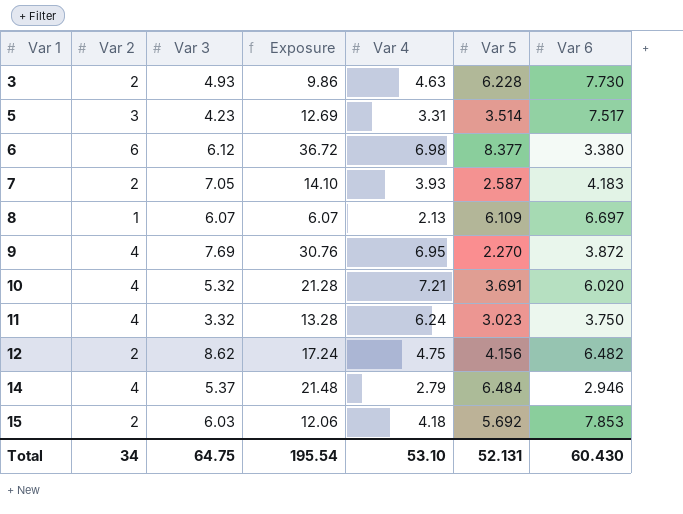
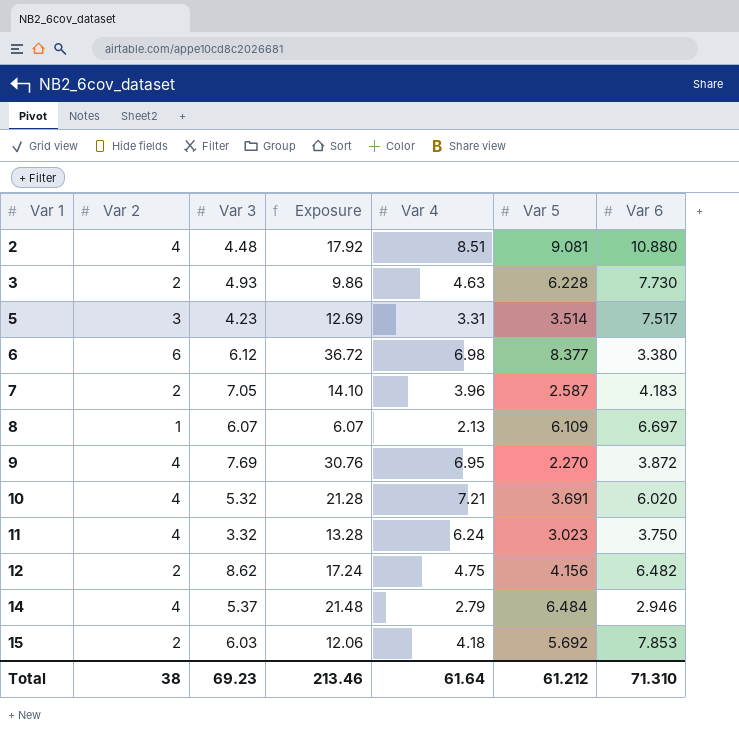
row 2: none -> 4 | 4.48 | 17.92 | 8.51 | 9.081 | 10.880
7 | Var 4: 3.93 -> 3.96
Total | Var 2: 34 -> 38
Total | Var 3: 64.75 -> 69.23
Total | Exposure: 195.54 -> 213.46
Total | Var 4: 53.10 -> 61.64
Total | Var 5: 52.131 -> 61.212
Total | Var 6: 60.430 -> 71.310

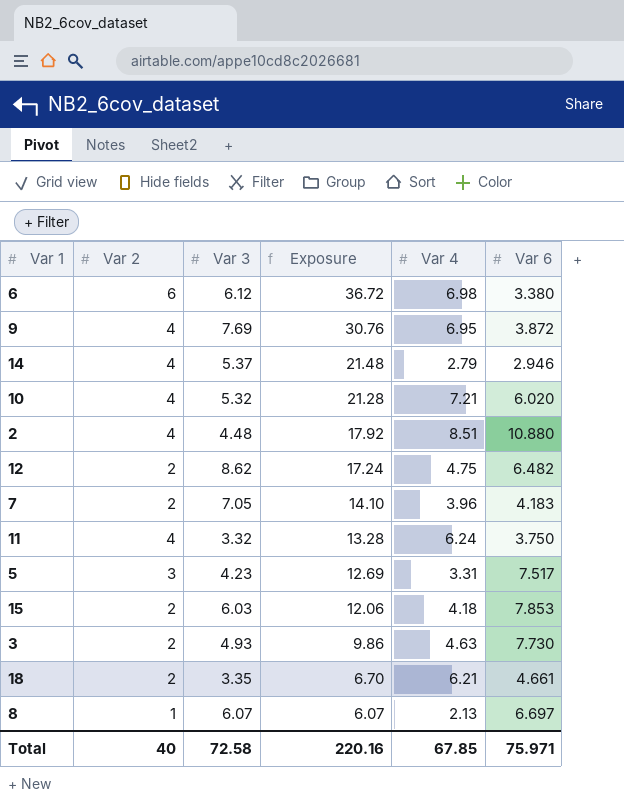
row order: Var 1 ascending -> Exposure descending
column Var 5 | position: 6 -> none
row 18: none -> 2 | 3.35 | 6.70 | 6.21 | 4.661
Total | Var 2: 38 -> 40
Total | Var 3: 69.23 -> 72.58
Total | Exposure: 213.46 -> 220.16
Total | Var 4: 61.64 -> 67.85
Total | Var 6: 71.310 -> 75.971

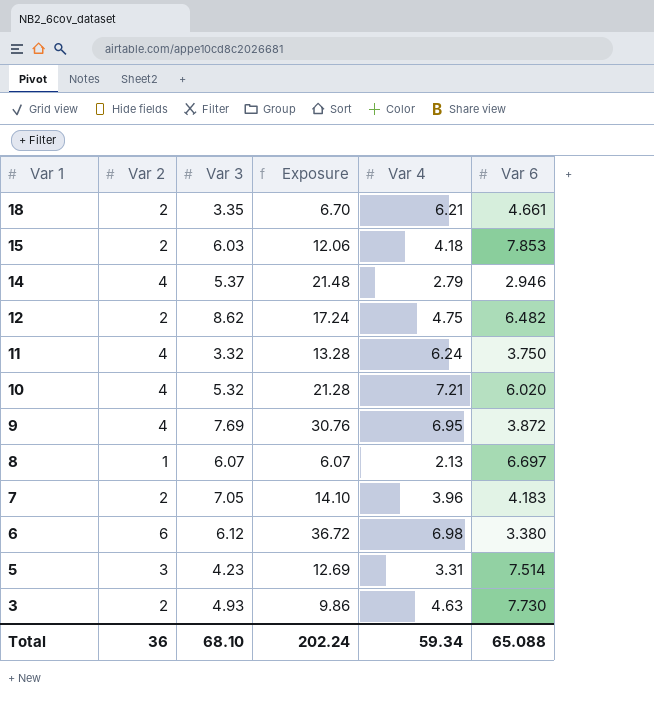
row order: Exposure descending -> Var 1 descending
row 2: 4 | 4.48 | 17.92 | 8.51 | 10.880 -> none
5 | Var 6: 7.517 -> 7.514
Total | Var 2: 40 -> 36
Total | Var 3: 72.58 -> 68.10
Total | Exposure: 220.16 -> 202.24
Total | Var 4: 67.85 -> 59.34
Total | Var 6: 75.971 -> 65.088

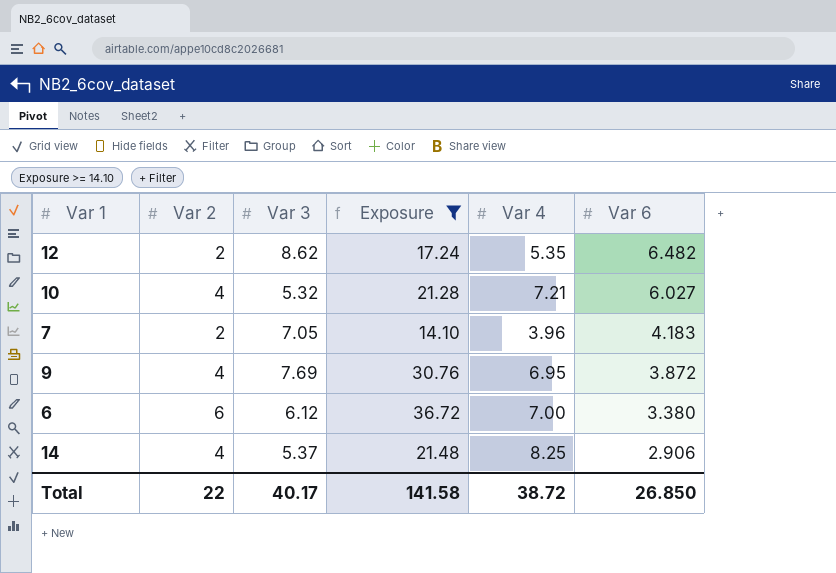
filter: none -> Exposure >= 14.10
row order: Var 1 descending -> Var 6 descending
12 | Var 4: 4.75 -> 5.35
10 | Var 6: 6.020 -> 6.027
6 | Var 4: 6.98 -> 7.00
14 | Var 4: 2.79 -> 8.25
14 | Var 6: 2.946 -> 2.906
Total | Var 2: 36 -> 22
Total | Var 3: 68.10 -> 40.17
Total | Exposure: 202.24 -> 141.58
Total | Var 4: 59.34 -> 38.72
Total | Var 6: 65.088 -> 26.850

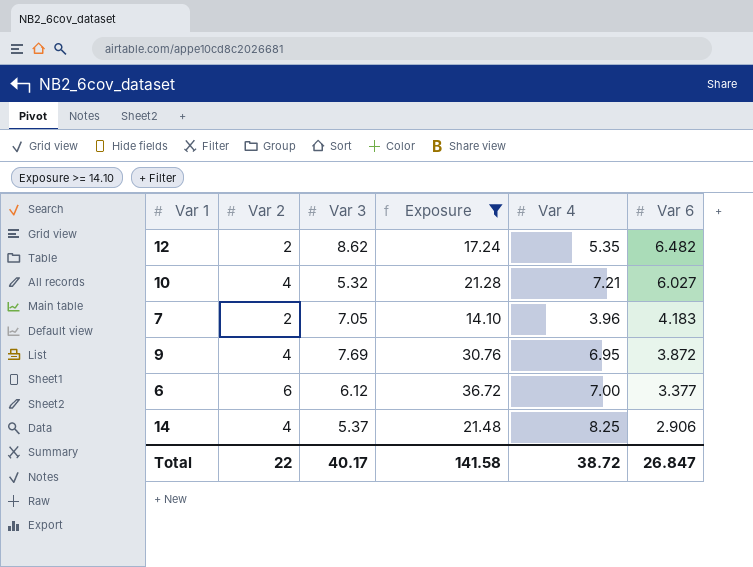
6 | Var 6: 3.380 -> 3.377
Total | Var 6: 26.850 -> 26.847

